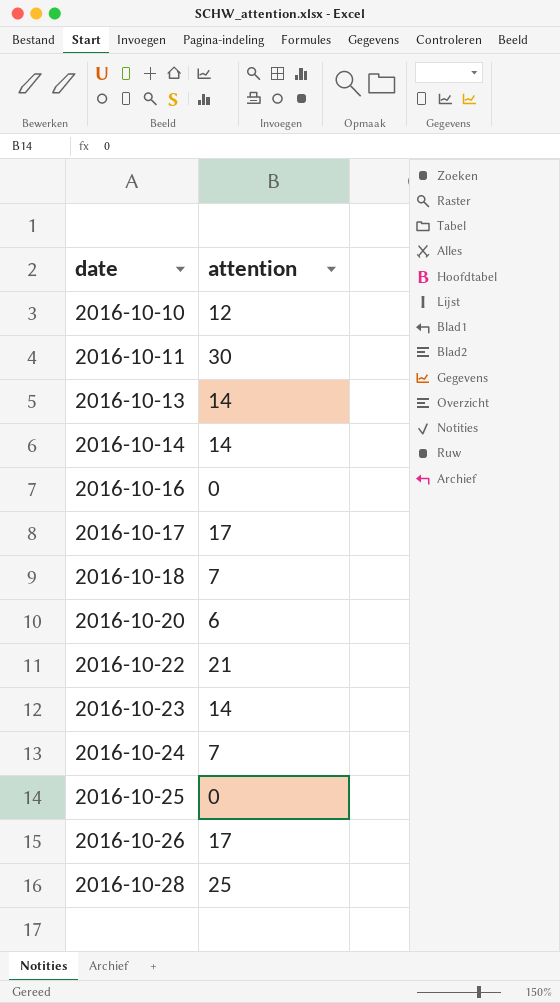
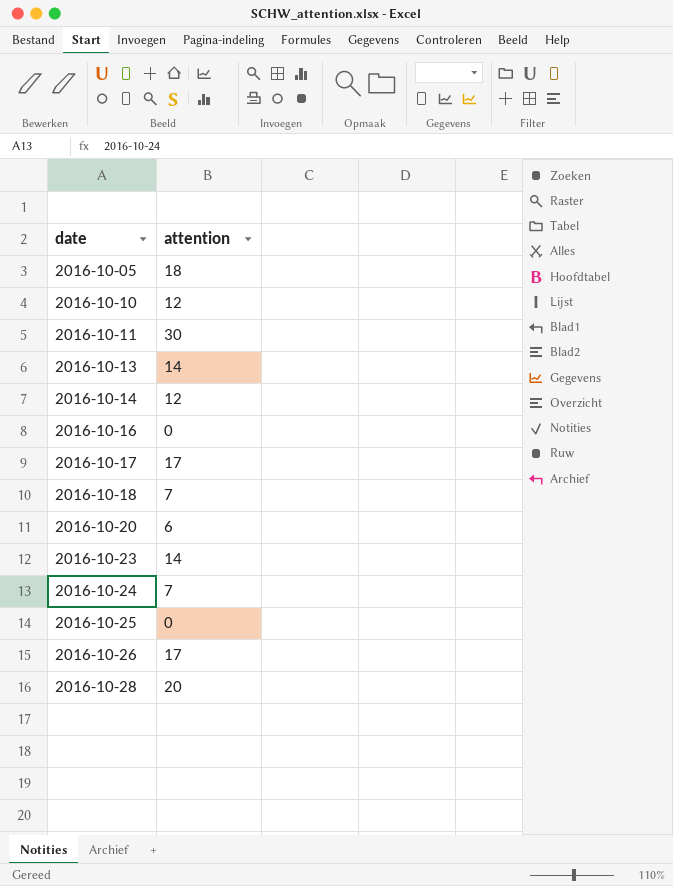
row 2016-10-22: 21 -> none
row 2016-10-05: none -> 18
2016-10-14 | attention: 14 -> 12
2016-10-28 | attention: 25 -> 20

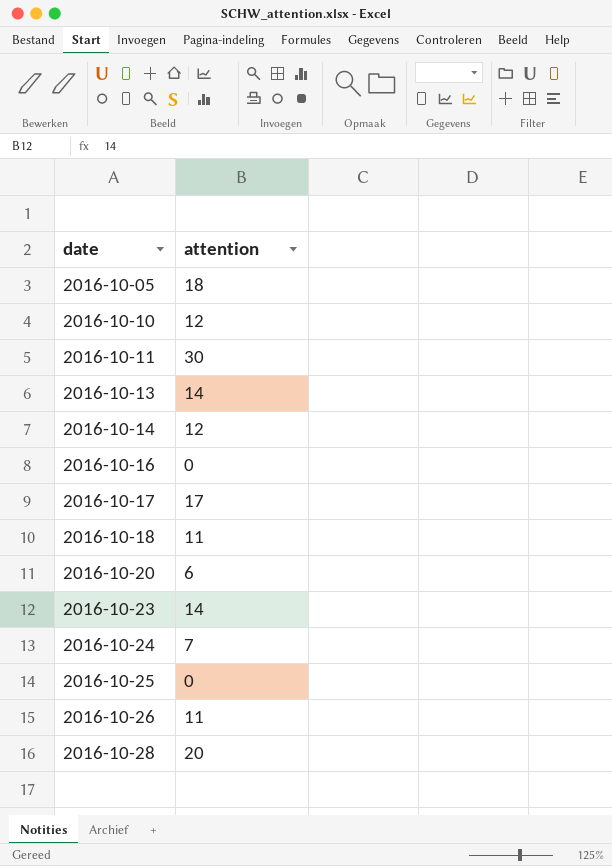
2016-10-18 | attention: 7 -> 11
2016-10-26 | attention: 17 -> 11

